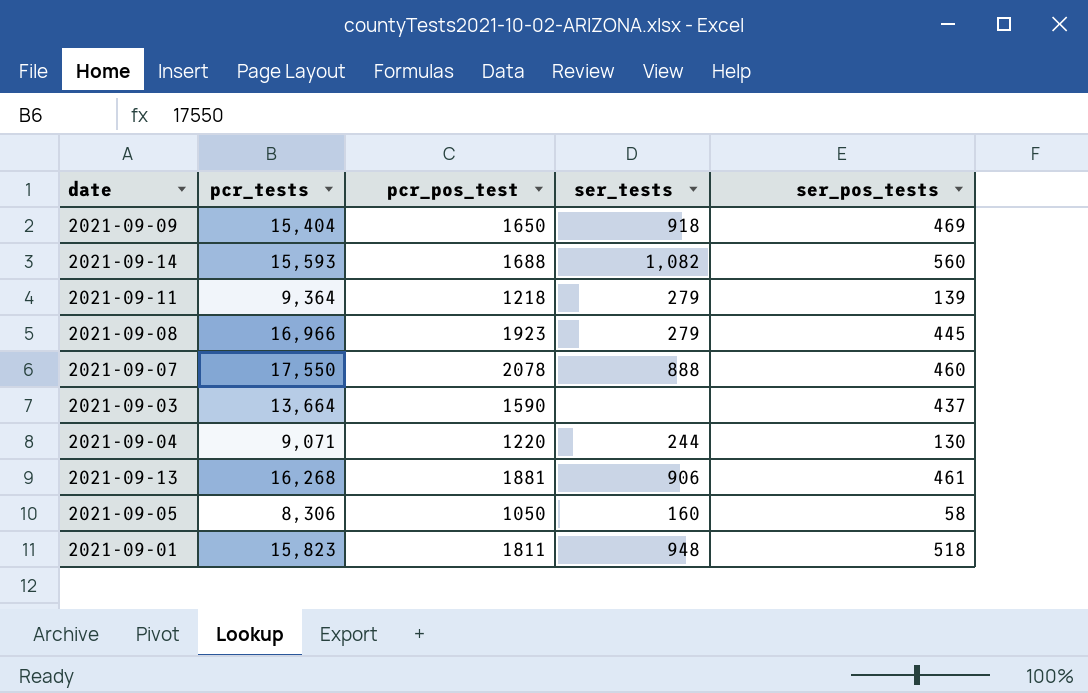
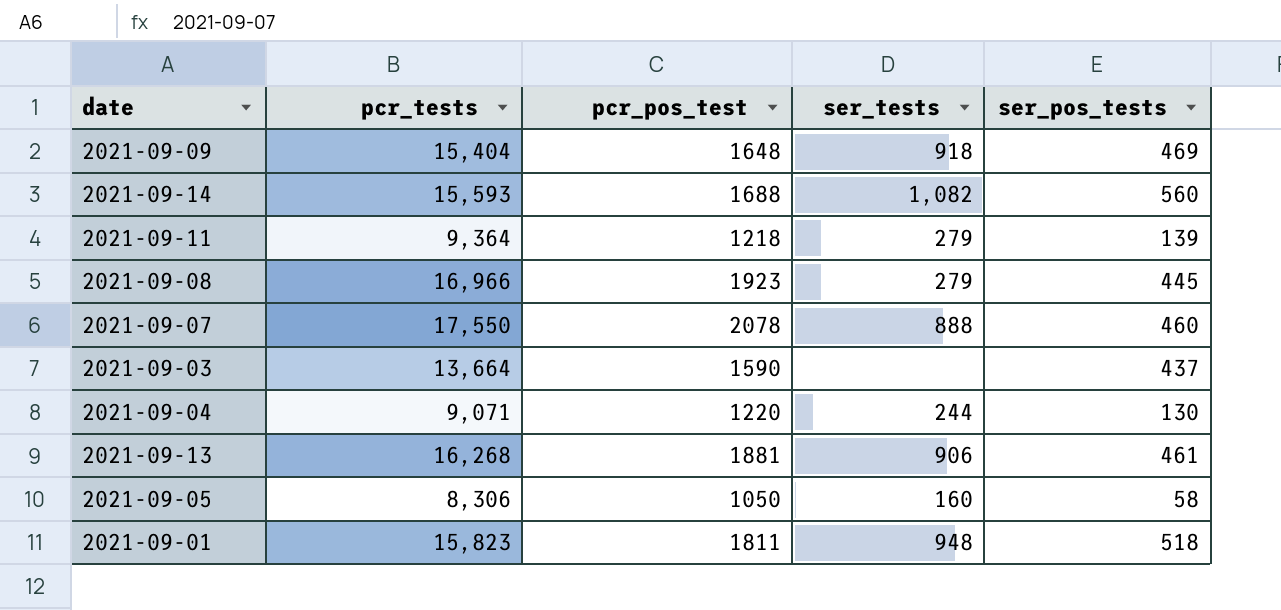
2021-09-09 | pcr_pos_test: 1650 -> 1648

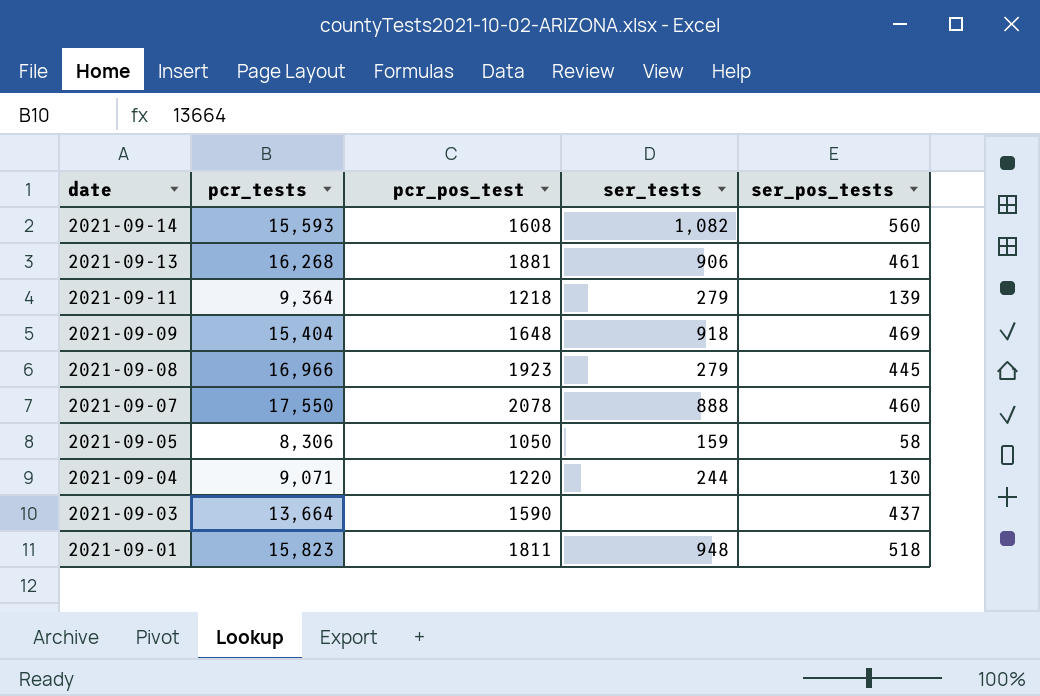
row order: none -> date descending
2021-09-14 | pcr_pos_test: 1688 -> 1608
2021-09-05 | ser_tests: 160 -> 159

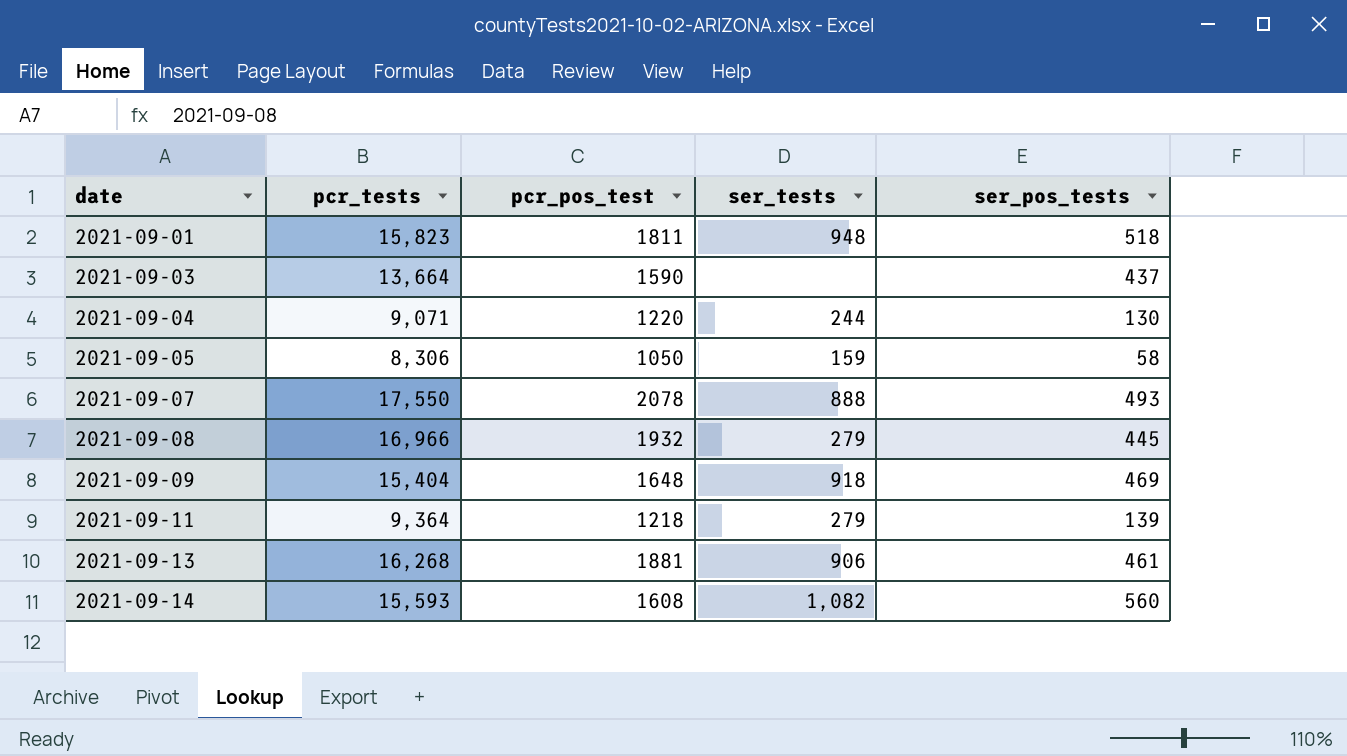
row order: date descending -> date ascending
2021-09-07 | ser_pos_tests: 460 -> 493
2021-09-08 | pcr_pos_test: 1923 -> 1932

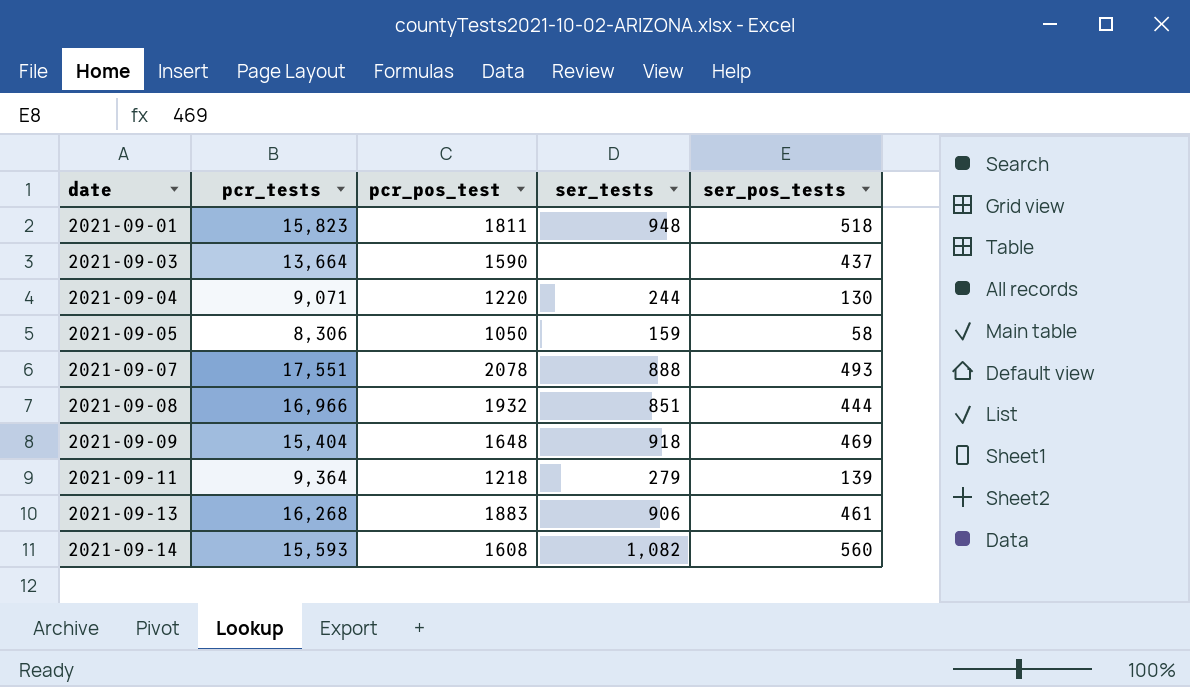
2021-09-07 | pcr_tests: 17,550 -> 17,551
2021-09-08 | ser_tests: 279 -> 851
2021-09-08 | ser_pos_tests: 445 -> 444
2021-09-13 | pcr_pos_test: 1881 -> 1883

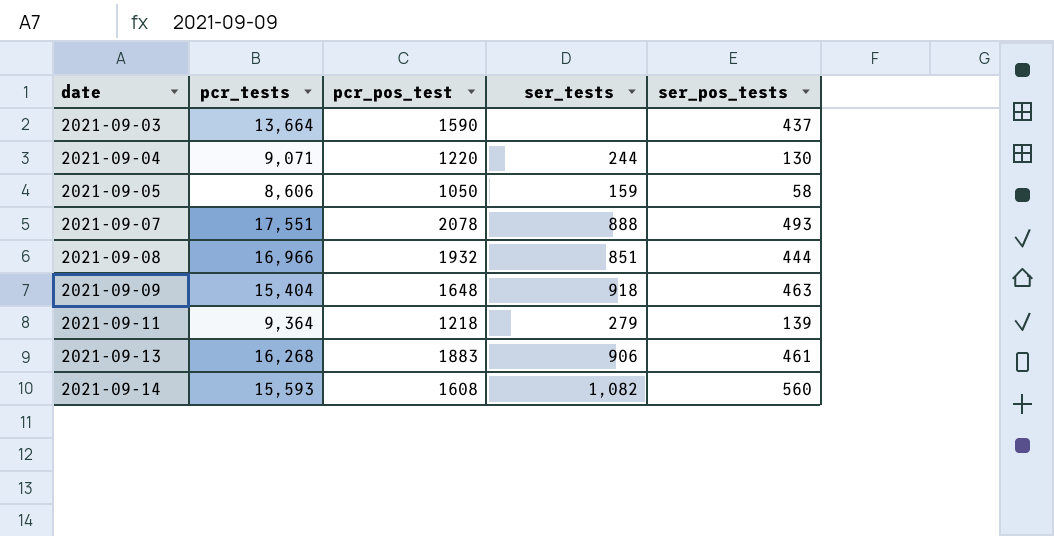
row 2021-09-01: 15,823 | 1811 | 948 | 518 -> none
2021-09-05 | pcr_tests: 8,306 -> 8,606
2021-09-09 | ser_pos_tests: 469 -> 463

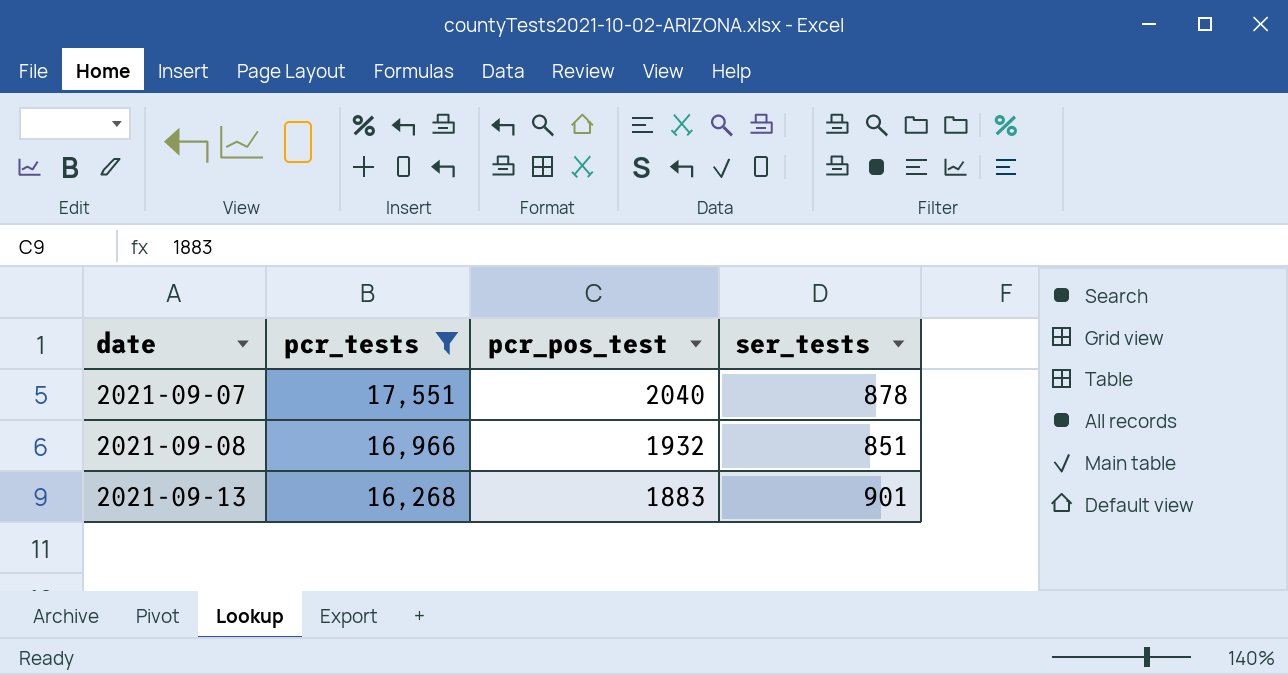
filter: none -> pcr_tests >= 16,268
column ser_pos_tests | position: 5 -> none
2021-09-07 | pcr_pos_test: 2078 -> 2040
2021-09-07 | ser_tests: 888 -> 878
2021-09-13 | ser_tests: 906 -> 901

